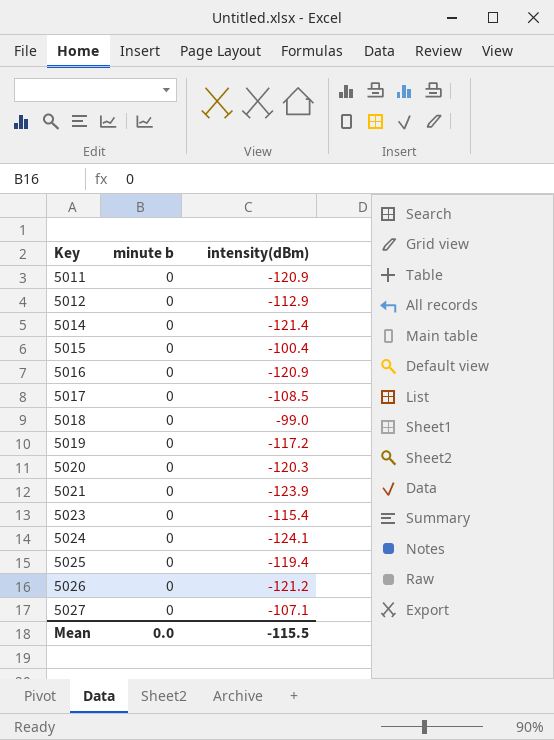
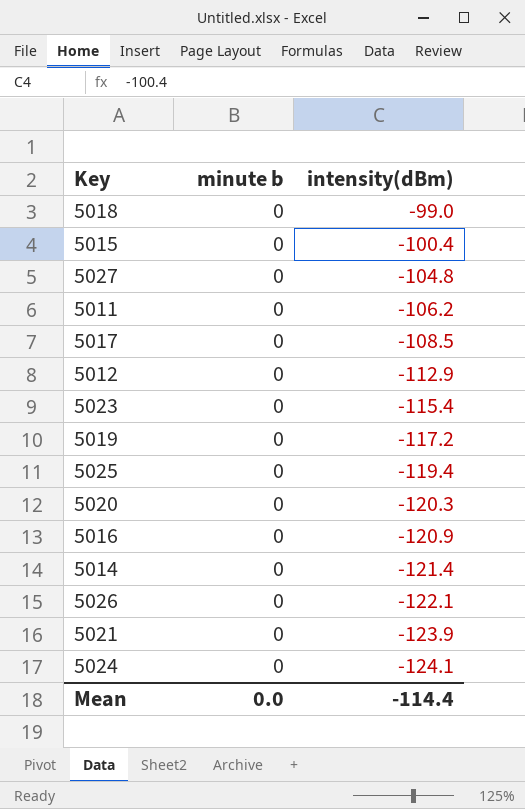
row order: Key ascending -> intensity(dBm) descending
5027 | intensity(dBm): -107.1 -> -104.8
5011 | intensity(dBm): -120.9 -> -106.2
5026 | intensity(dBm): -121.2 -> -122.1
Mean | intensity(dBm): -115.5 -> -114.4

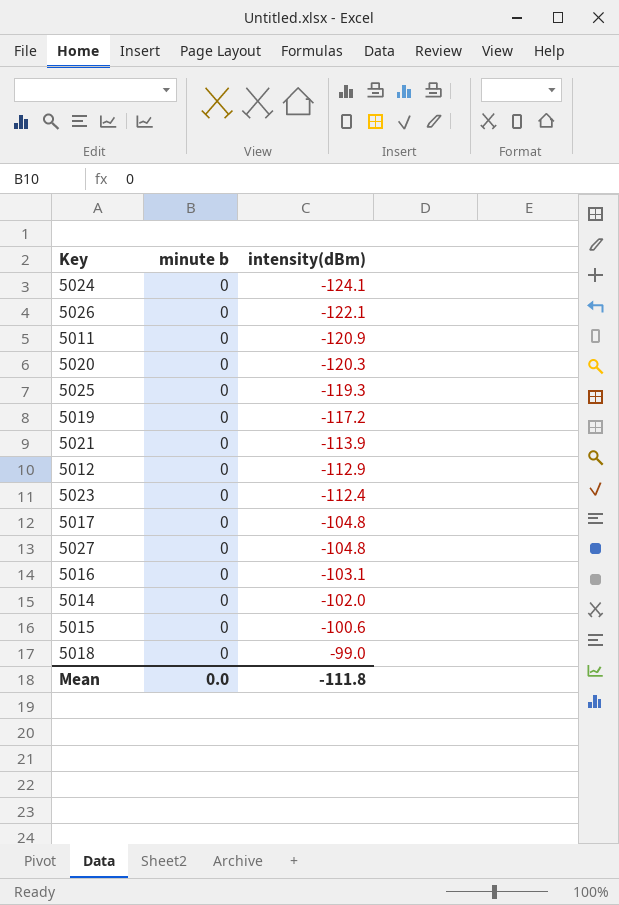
row order: intensity(dBm) descending -> intensity(dBm) ascending
5011 | intensity(dBm): -106.2 -> -120.9
5025 | intensity(dBm): -119.4 -> -119.3
5021 | intensity(dBm): -123.9 -> -113.9
5023 | intensity(dBm): -115.4 -> -112.4
5017 | intensity(dBm): -108.5 -> -104.8
5016 | intensity(dBm): -120.9 -> -103.1
5014 | intensity(dBm): -121.4 -> -102.0
5015 | intensity(dBm): -100.4 -> -100.6
Mean | intensity(dBm): -114.4 -> -111.8

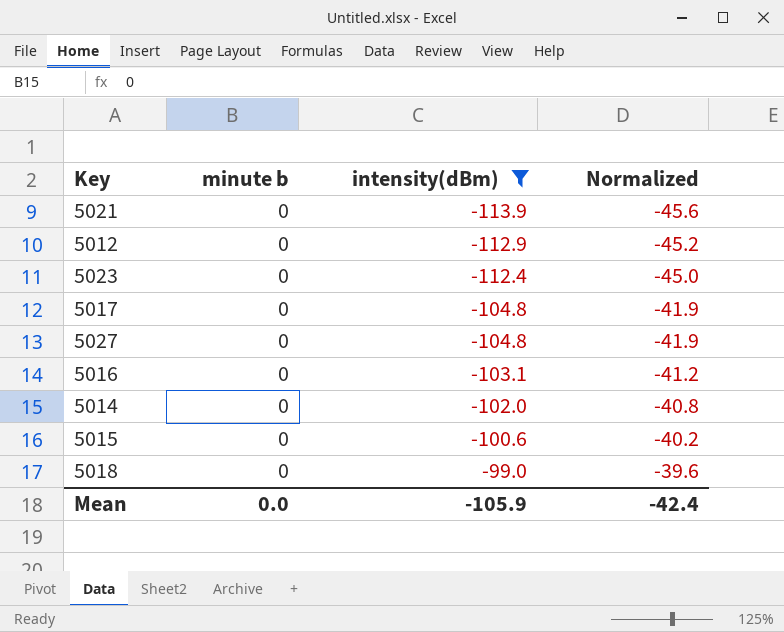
filter: none -> intensity(dBm) >= -113.9
column Normalized | formula: none -> [intensity(dBm)] * 0.4
Mean | intensity(dBm): -111.8 -> -105.9

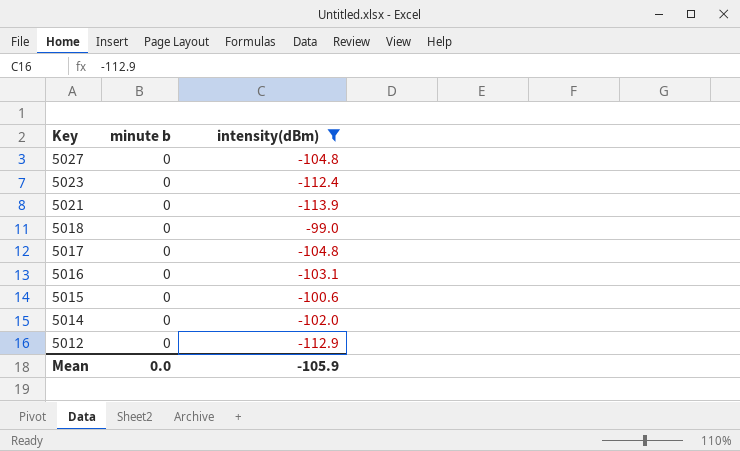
row order: intensity(dBm) ascending -> Key descending
column Normalized | formula: [intensity(dBm)] * 0.4 -> none

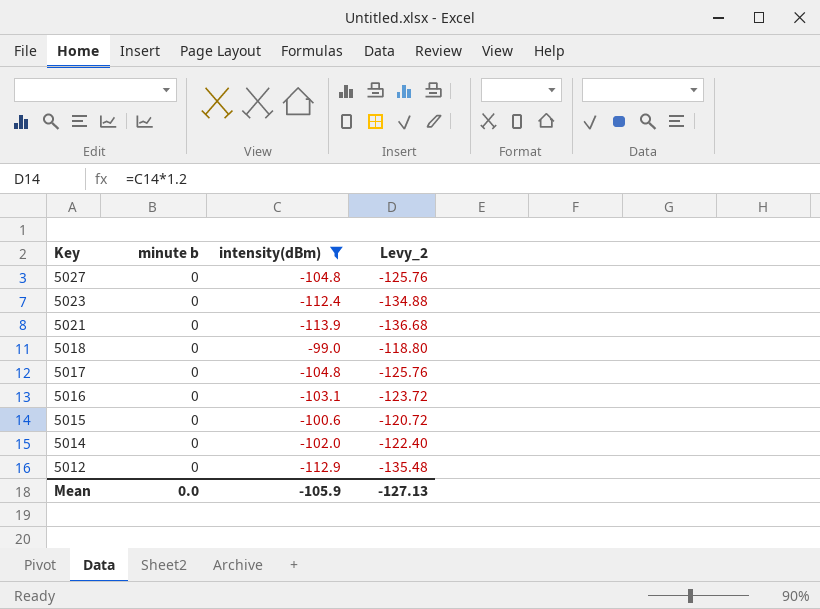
column Levy_2 | formula: none -> [intensity(dBm)] * 1.2

